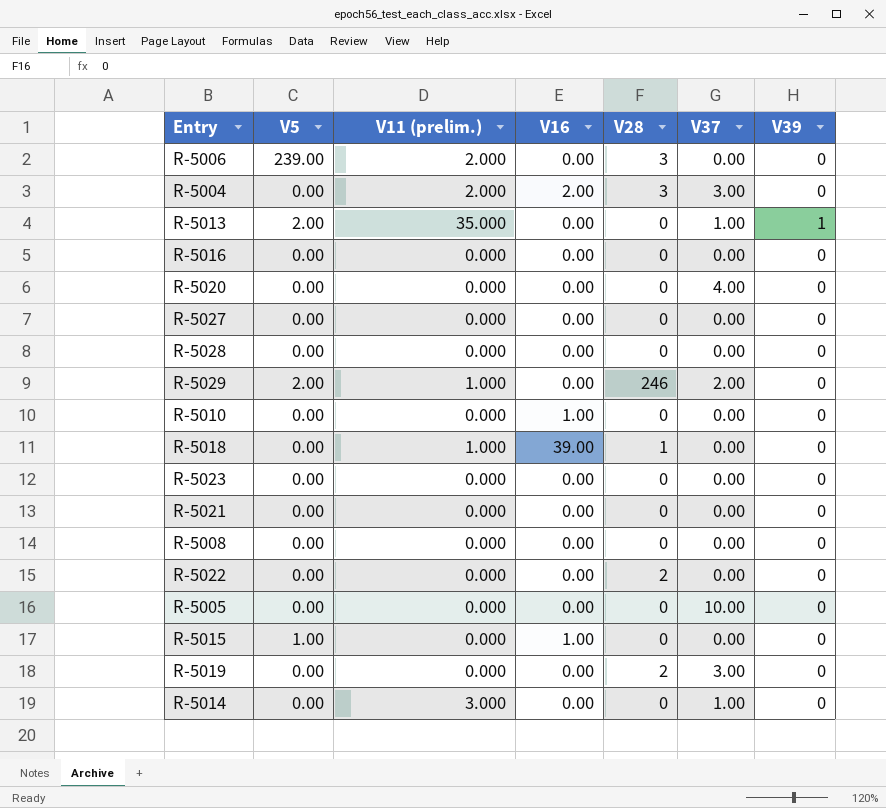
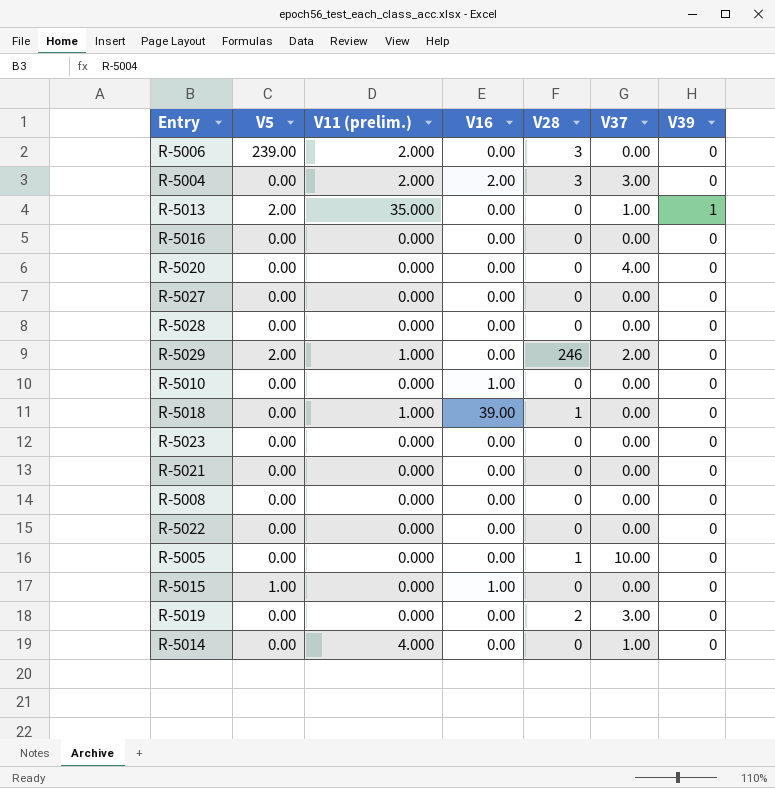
R-5022 | V28: 2 -> 0
R-5005 | V28: 0 -> 1
R-5014 | V11 (prelim.): 3.000 -> 4.000

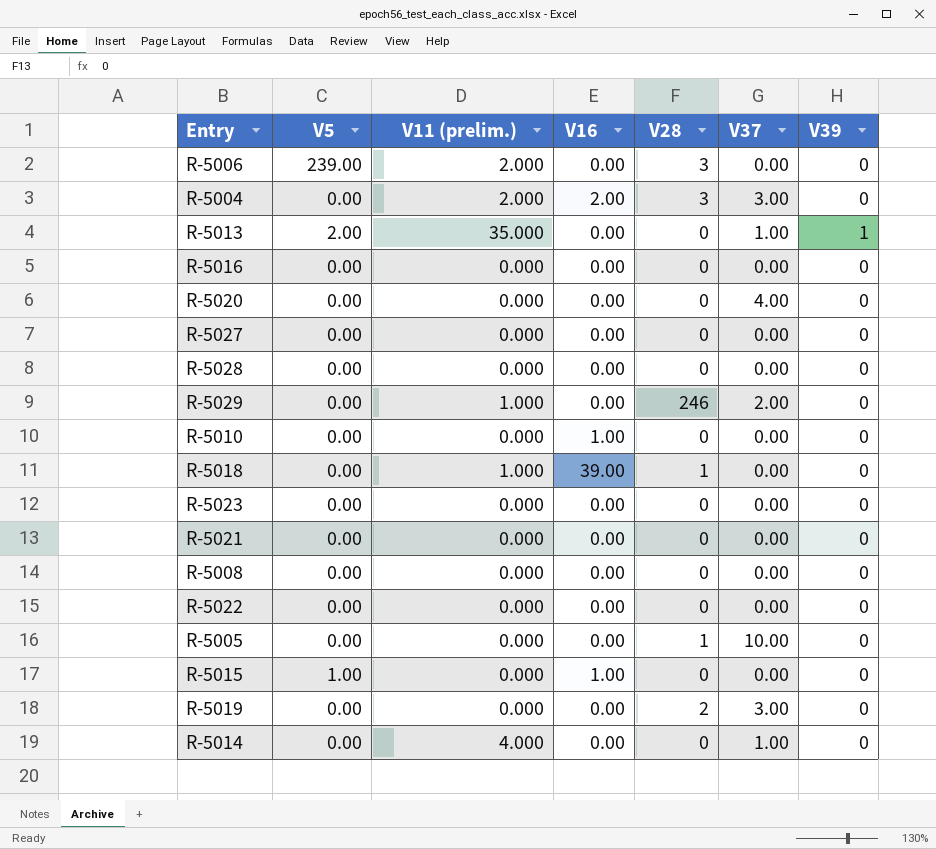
R-5029 | V5: 2.00 -> 0.00

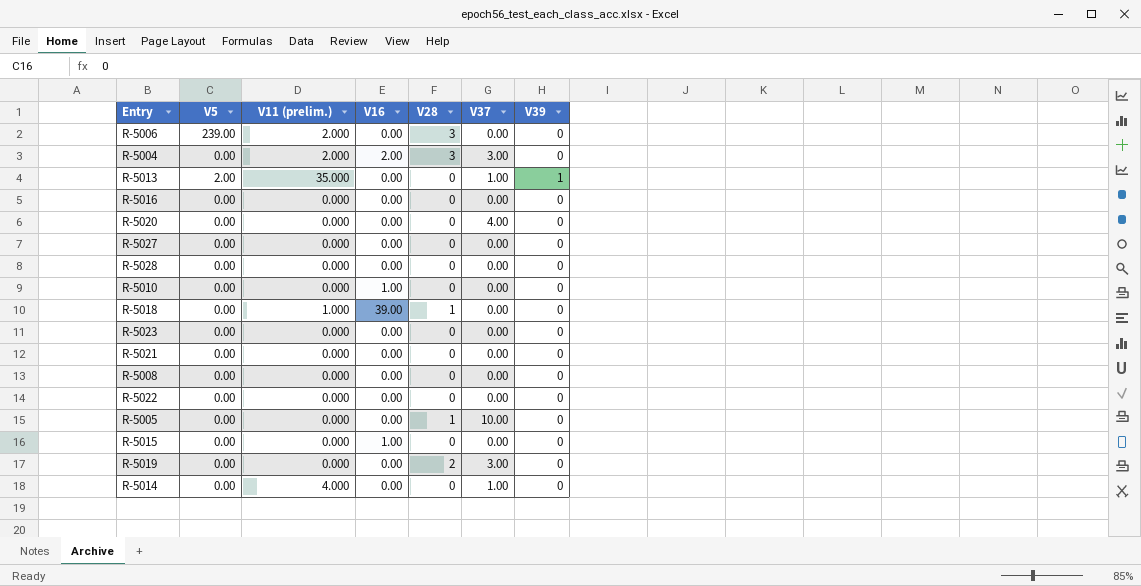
row R-5029: 0.00 | 1.000 | 0.00 | 246 | 2.00 | 0 -> none
R-5015 | V5: 1.00 -> 0.00

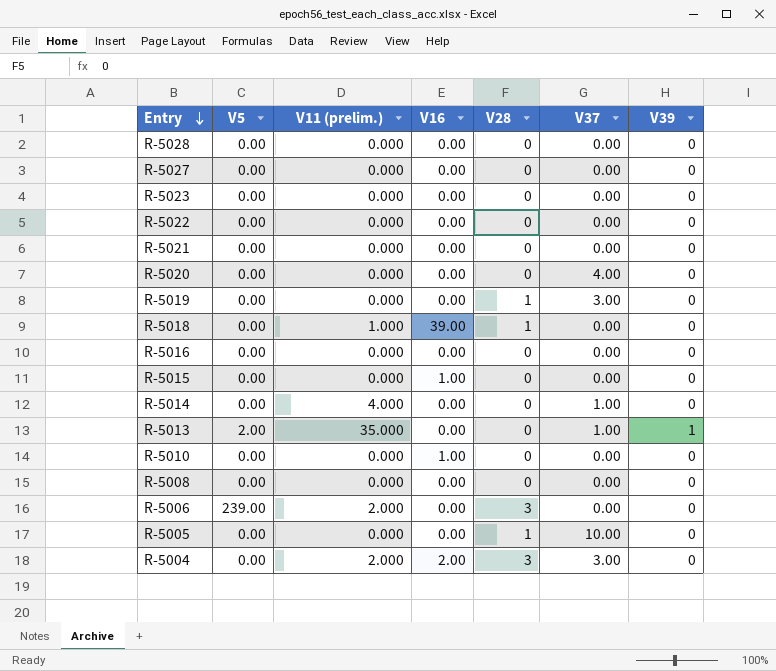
row order: none -> Entry descending
R-5019 | V28: 2 -> 1

